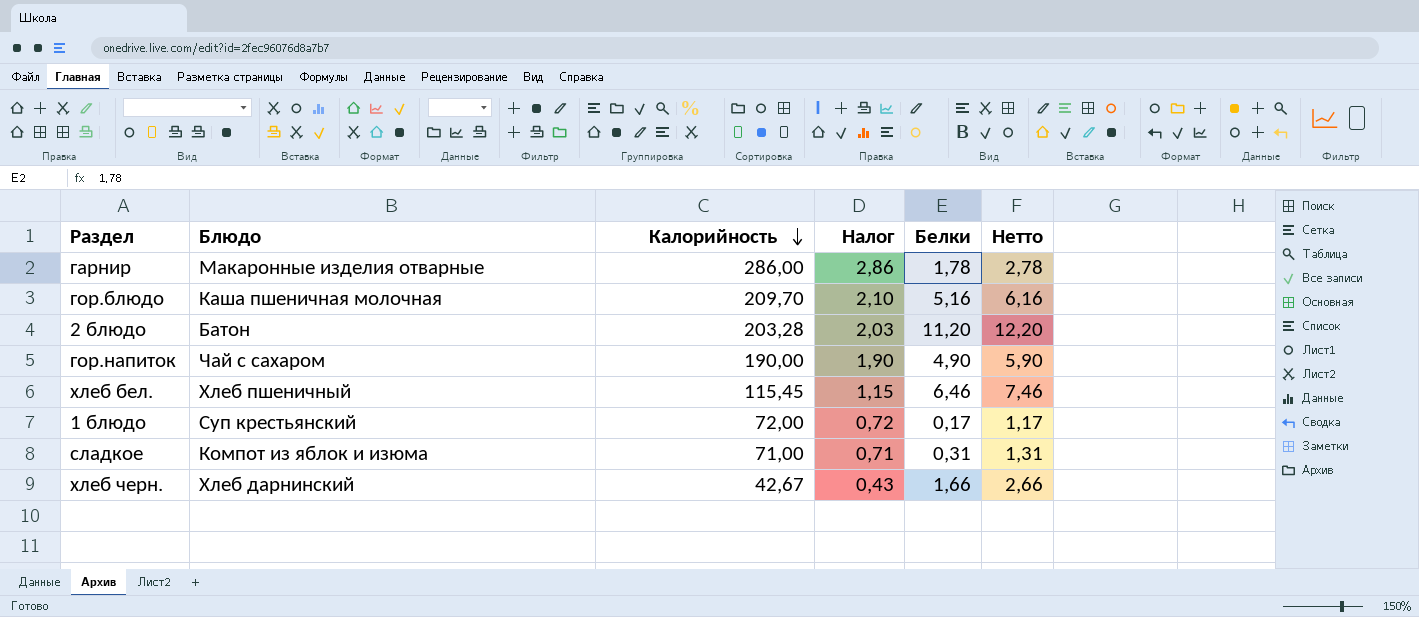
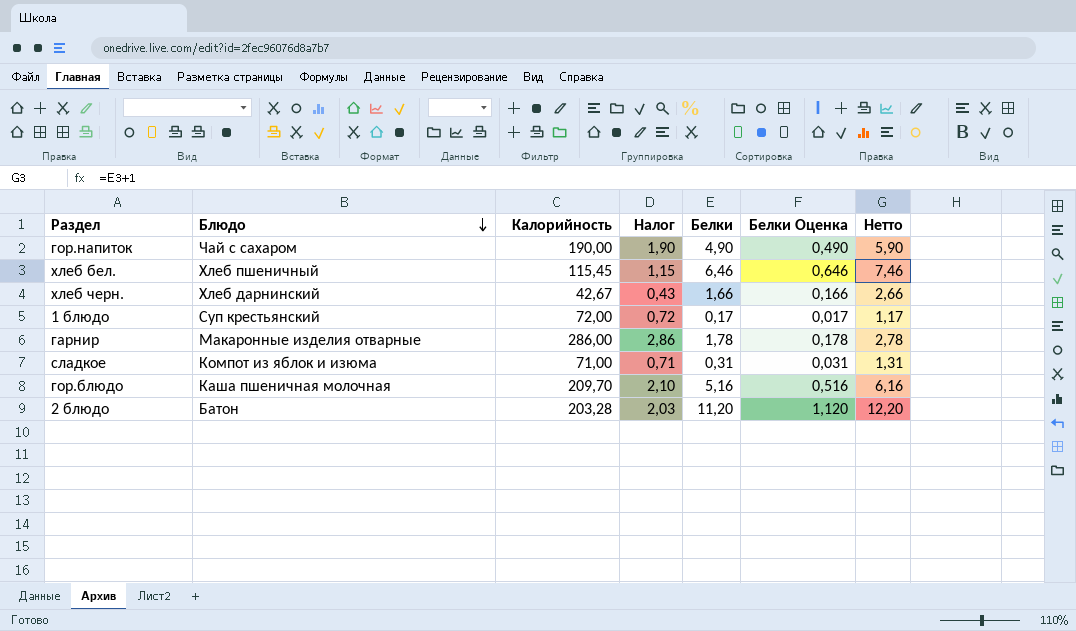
row order: Калорийность descending -> Блюдо descending
column Белки Оценка | formula: none -> [Белки] * 0,1

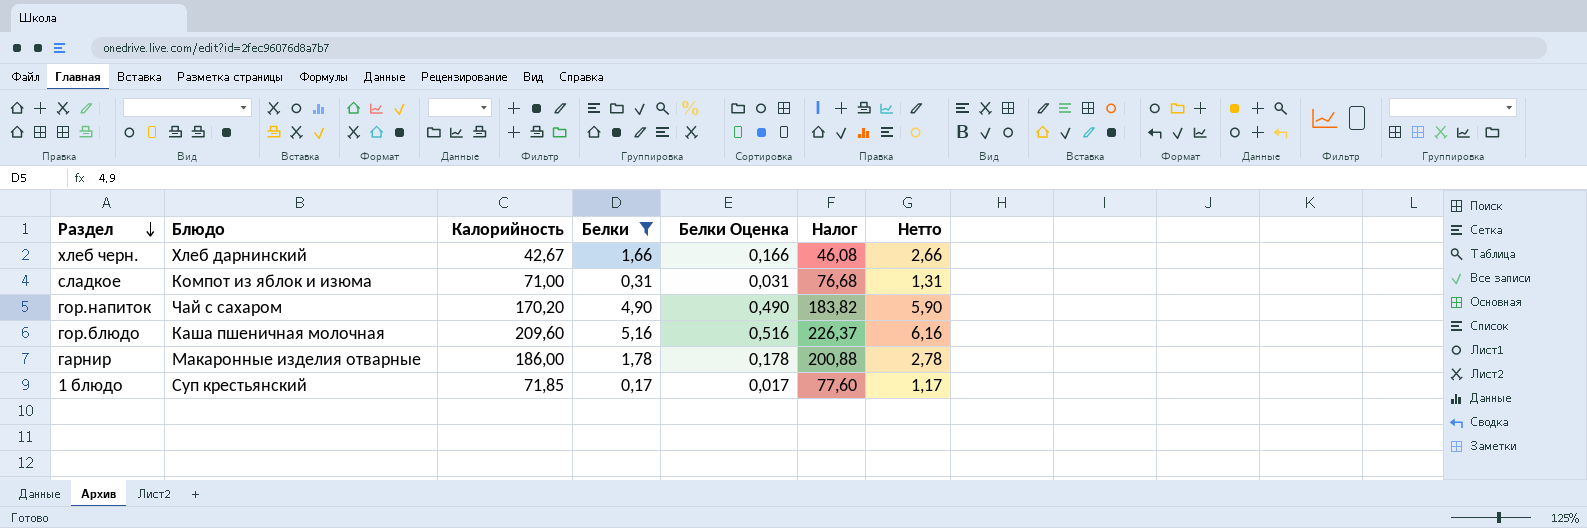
filter: none -> Белки <= 5,16
row order: Блюдо descending -> Раздел descending
column Налог | formula: [Калорийность] * 0,01 -> [Калорийность] * 1,08
column Налог | position: 4 -> 6
гор.напиток | Калорийность: 190,00 -> 170,20
гор.блюдо | Калорийность: 209,70 -> 209,60
гарнир | Калорийность: 286,00 -> 186,00
1 блюдо | Калорийность: 72,00 -> 71,85

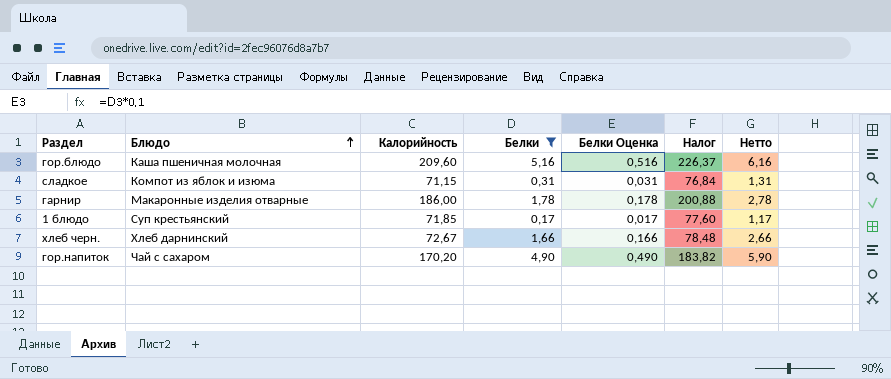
row order: Раздел descending -> Блюдо ascending
сладкое | Калорийность: 71,00 -> 71,15
сладкое | Налог: 76,68 -> 76,84
хлеб черн. | Калорийность: 42,67 -> 72,67
хлеб черн. | Налог: 46,08 -> 78,48

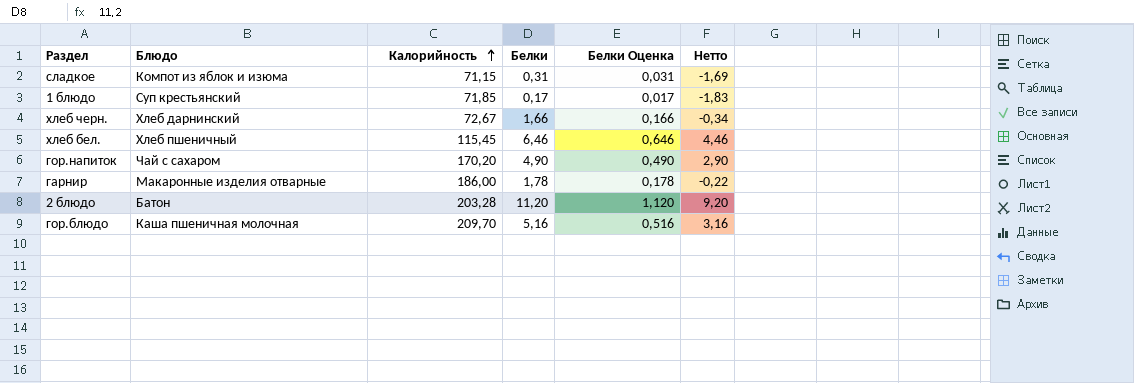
filter: Белки <= 5,16 -> none
row order: Блюдо ascending -> Калорийность ascending
column Налог | formula: [Калорийность] * 1,08 -> none
column Нетто | formula: [Белки] + 1 -> [Белки] - 2
гор.блюдо | Калорийность: 209,60 -> 209,70

